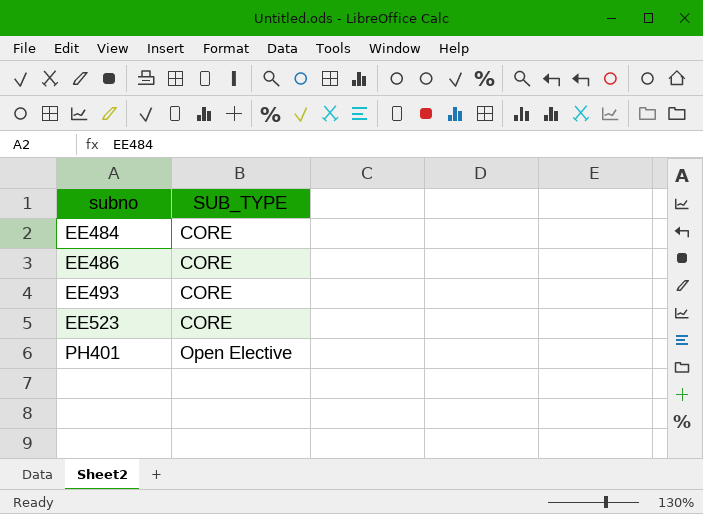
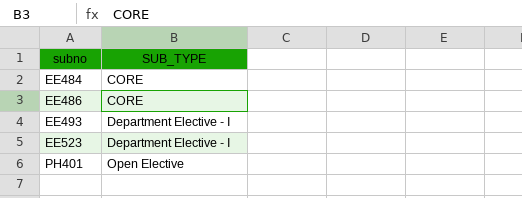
EE493 | SUB_TYPE: CORE -> Department Elective - I
EE523 | SUB_TYPE: CORE -> Department Elective - I

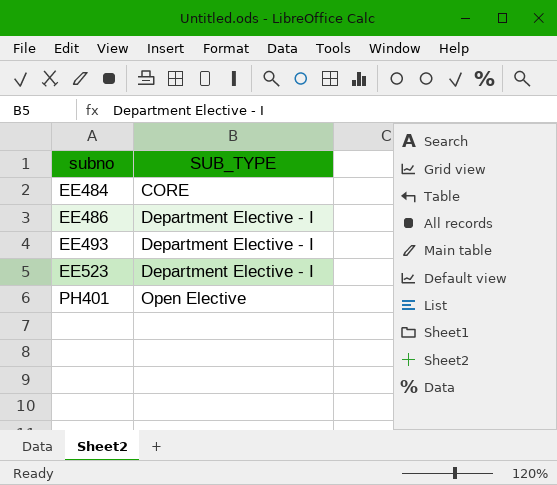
EE486 | SUB_TYPE: CORE -> Department Elective - I

